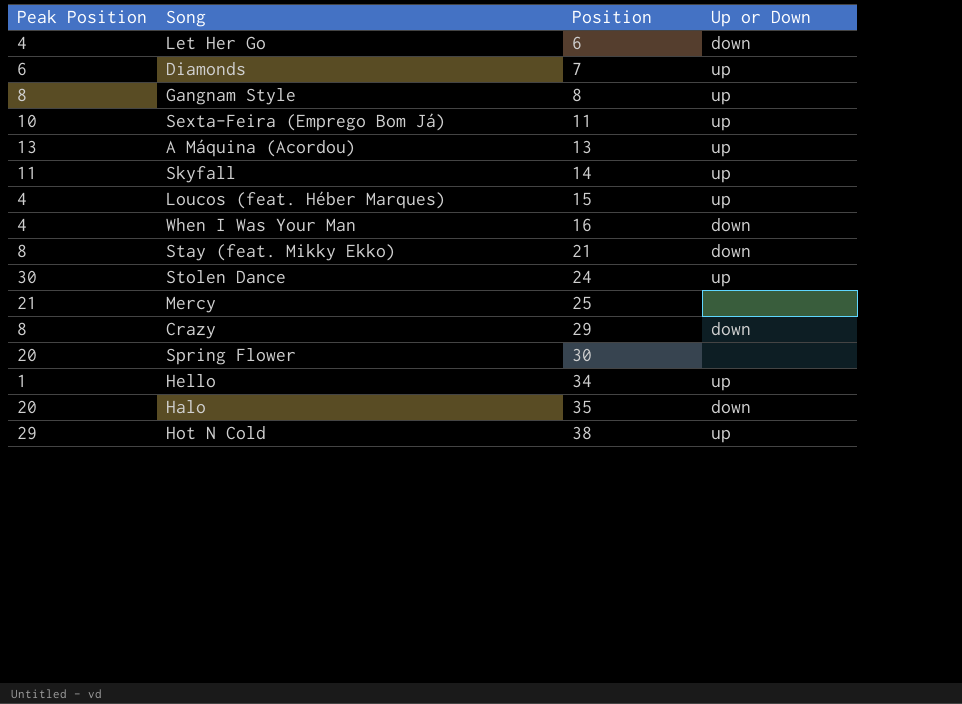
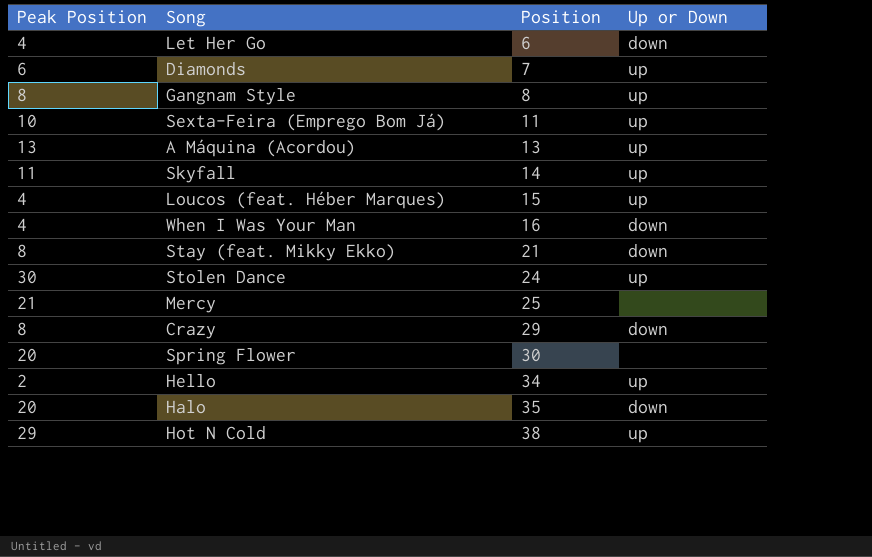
Hello | Peak Position: 1 -> 2

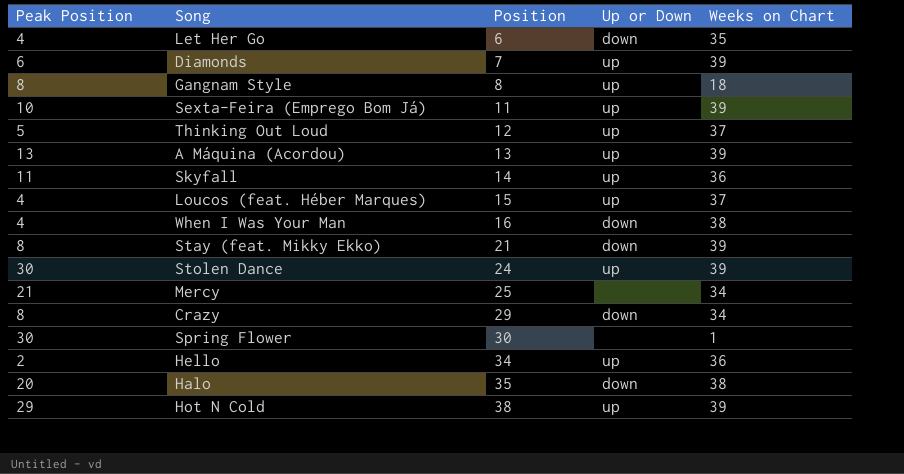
column Weeks on Chart | position: none -> 5
row Thinking Out Loud: none -> 5 | 12 | up | 37
Spring Flower | Peak Position: 20 -> 30

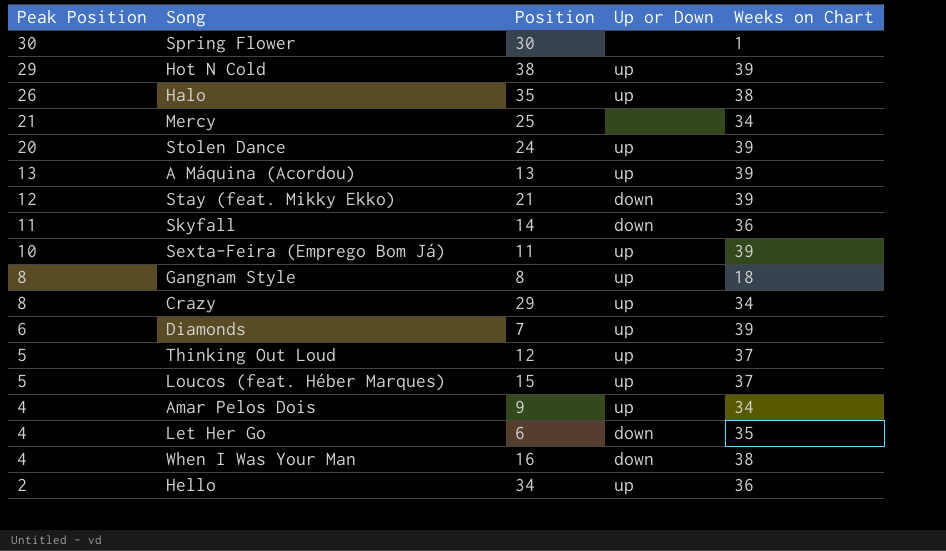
row order: Position ascending -> Peak Position descending
Halo | Peak Position: 20 -> 26
Halo | Up or Down: down -> up
Stolen Dance | Peak Position: 30 -> 20
Stay (feat. Mikky Ekko) | Peak Position: 8 -> 12
Skyfall | Up or Down: up -> down
Crazy | Up or Down: down -> up
Loucos (feat. Héber Marques) | Peak Position: 4 -> 5
row Amar Pelos Dois: none -> 4 | 9 | up | 34

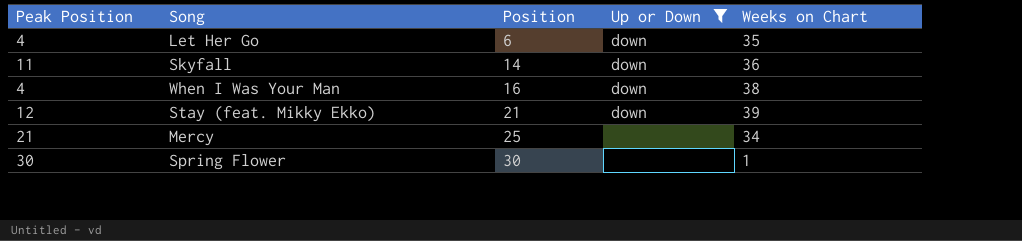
filter: none -> Up or Down != up
row order: Peak Position descending -> Position ascending

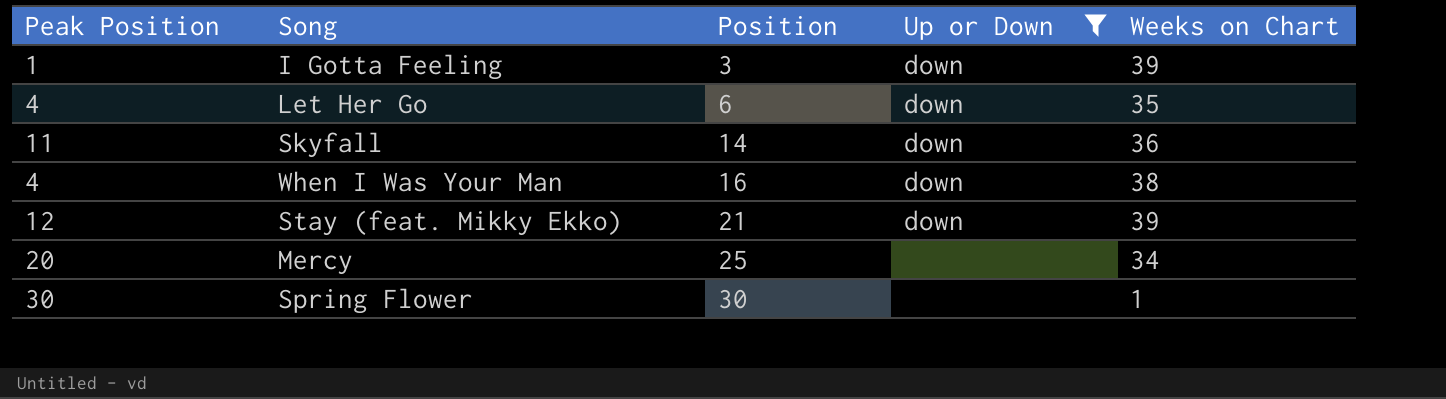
row I Gotta Feeling: none -> 1 | 3 | down | 39
Mercy | Peak Position: 21 -> 20

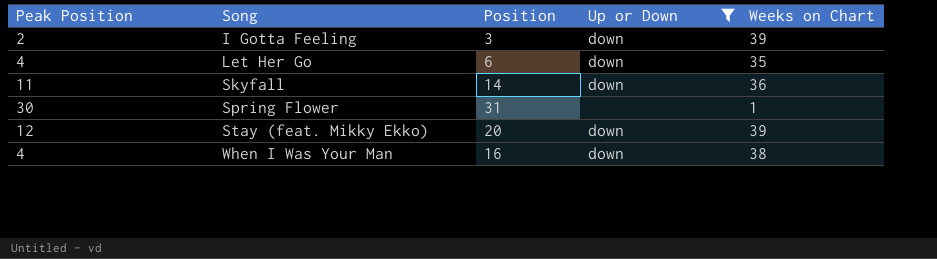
row order: Position ascending -> Song ascending
row Mercy: 20 | 25 | none | 34 -> none
I Gotta Feeling | Peak Position: 1 -> 2
Spring Flower | Position: 30 -> 31
Stay (feat. Mikky Ekko) | Position: 21 -> 20

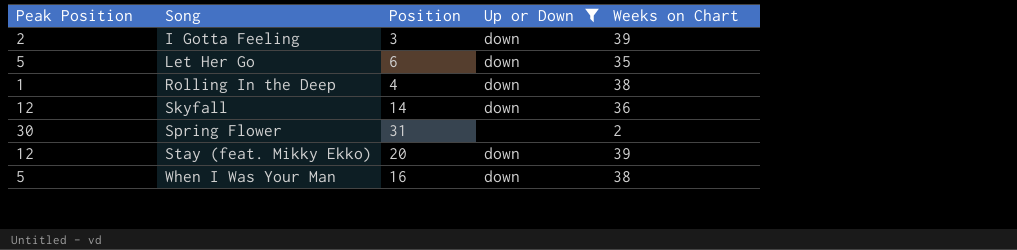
Let Her Go | Peak Position: 4 -> 5
row Rolling In the Deep: none -> 1 | 4 | down | 38
Skyfall | Peak Position: 11 -> 12
Spring Flower | Weeks on Chart: 1 -> 2
When I Was Your Man | Peak Position: 4 -> 5

